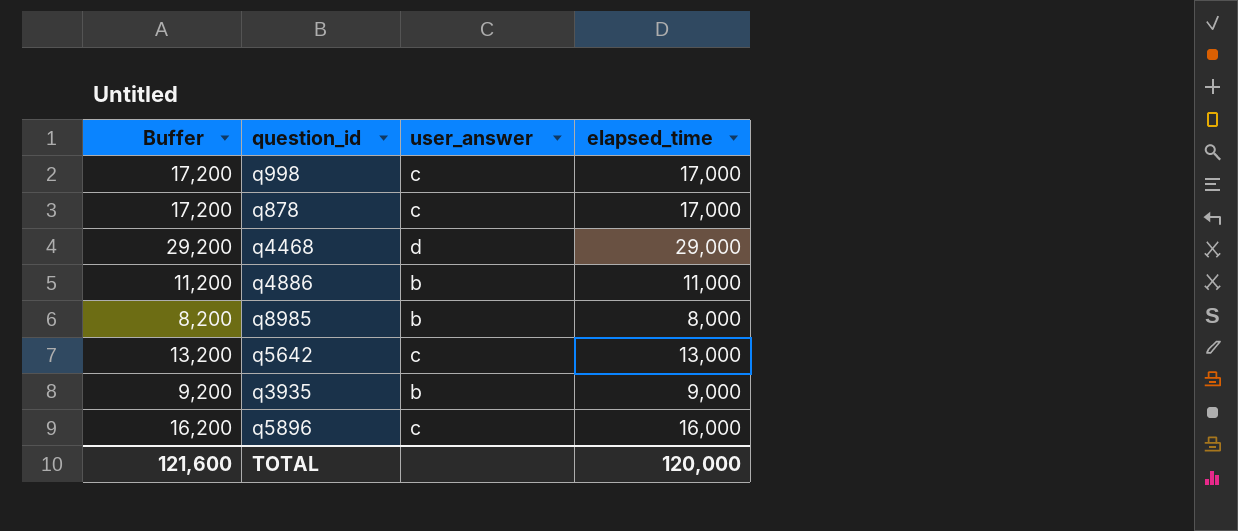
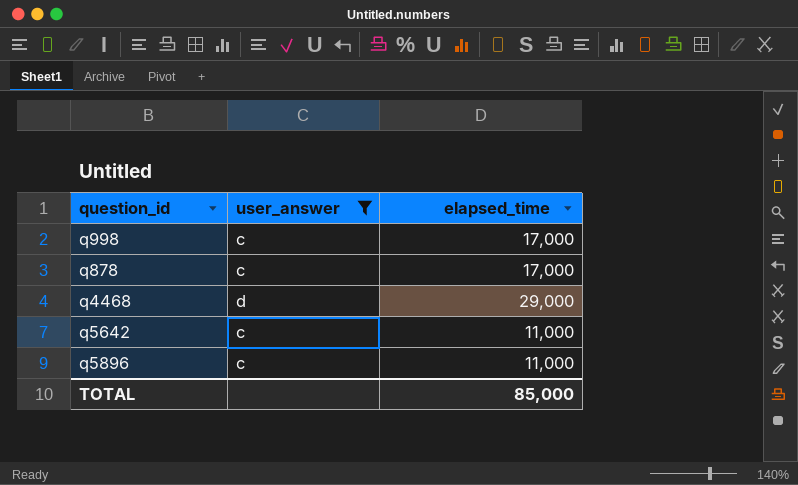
filter: none -> user_answer != b
column Buffer | formula: [elapsed_time] + 200 -> none
q5642 | elapsed_time: 13,000 -> 11,000
q5896 | elapsed_time: 16,000 -> 11,000
TOTAL | elapsed_time: 120,000 -> 85,000

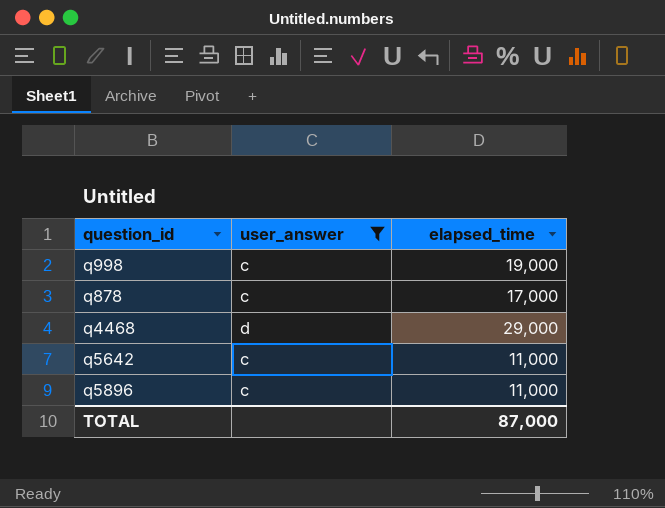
q998 | elapsed_time: 17,000 -> 19,000
TOTAL | elapsed_time: 85,000 -> 87,000

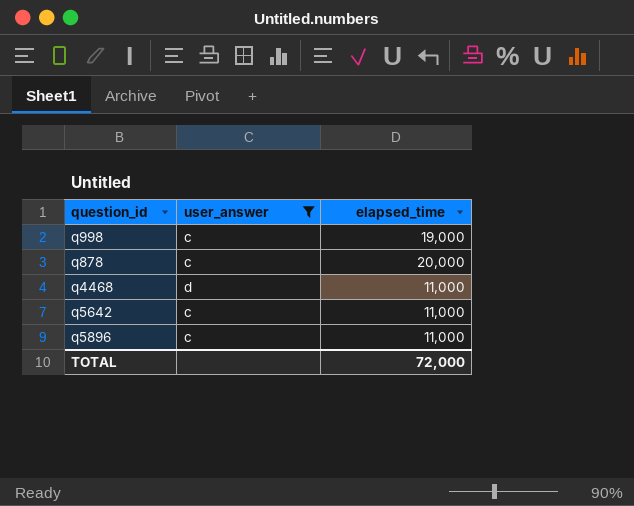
q878 | elapsed_time: 17,000 -> 20,000
q4468 | elapsed_time: 29,000 -> 11,000
TOTAL | elapsed_time: 87,000 -> 72,000

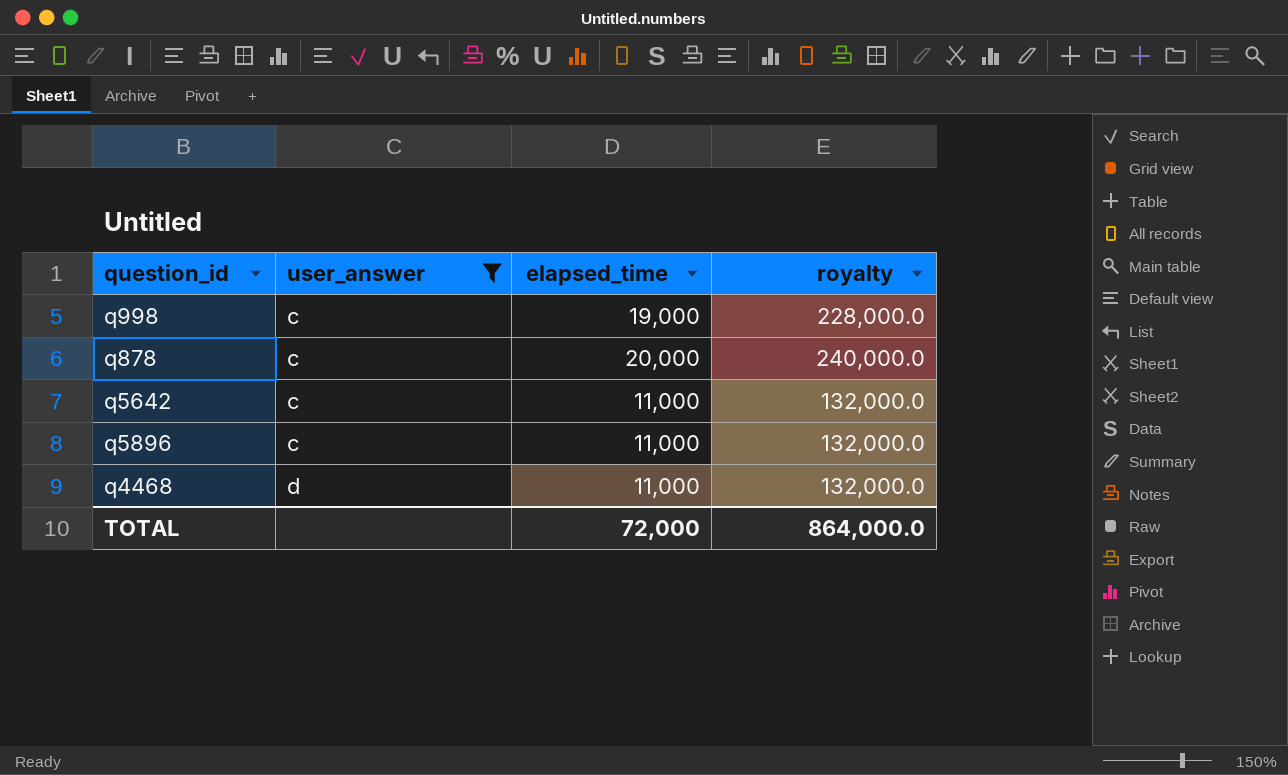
row order: none -> user_answer ascending
column royalty | formula: none -> [elapsed_time] * 12

